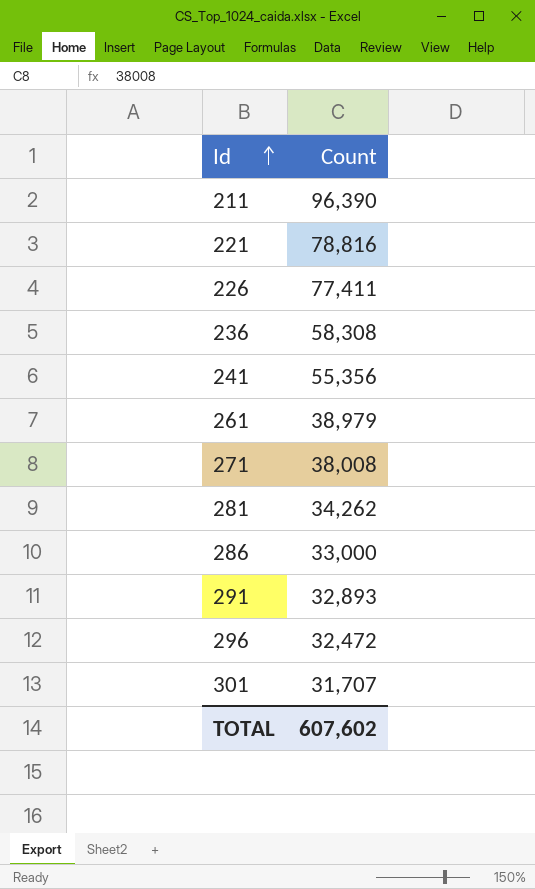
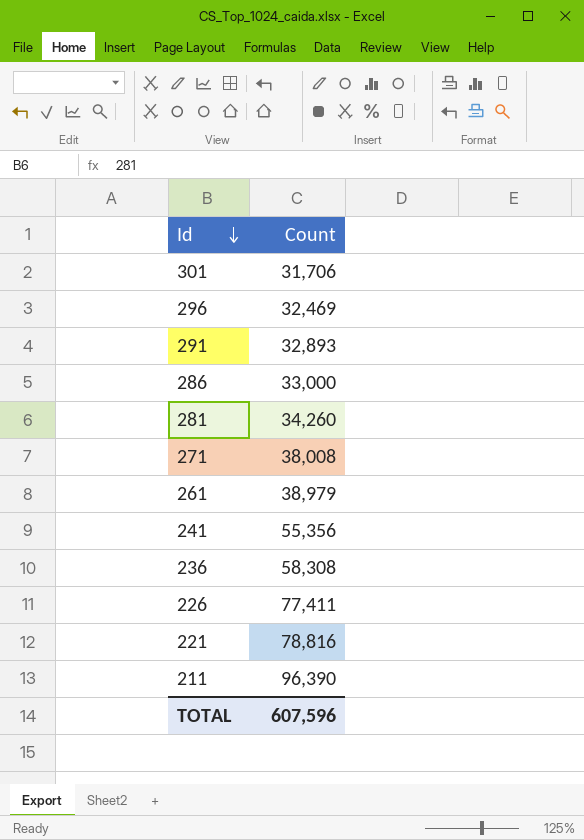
row order: Id ascending -> Id descending
301 | Count: 31,707 -> 31,706
296 | Count: 32,472 -> 32,469
281 | Count: 34,262 -> 34,260
TOTAL | Count: 607,602 -> 607,596

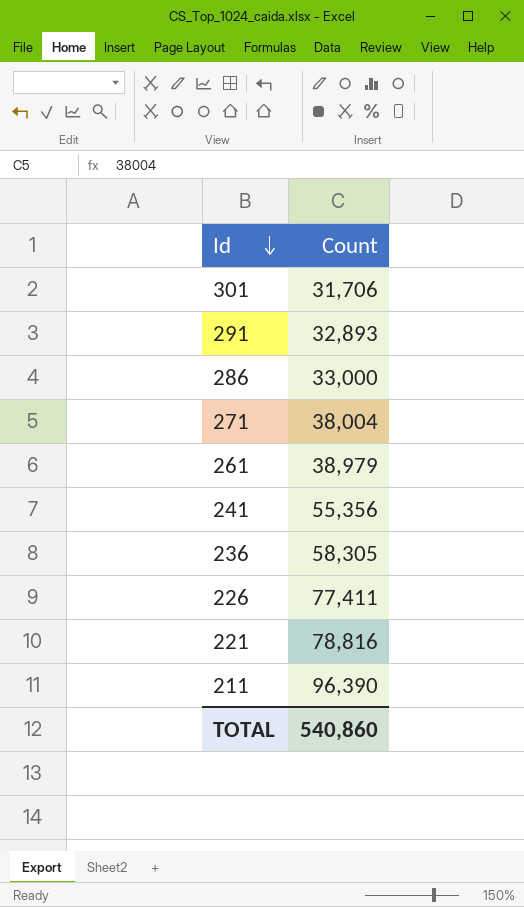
row 296: 32,469 -> none
row 281: 34,260 -> none
271 | Count: 38,008 -> 38,004
236 | Count: 58,308 -> 58,305
TOTAL | Count: 607,596 -> 540,860

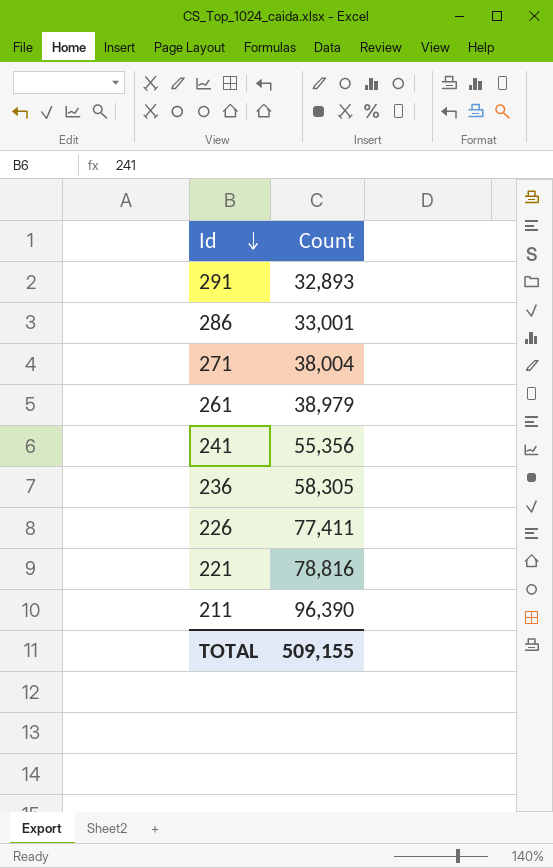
row 301: 31,706 -> none
286 | Count: 33,000 -> 33,001
TOTAL | Count: 540,860 -> 509,155

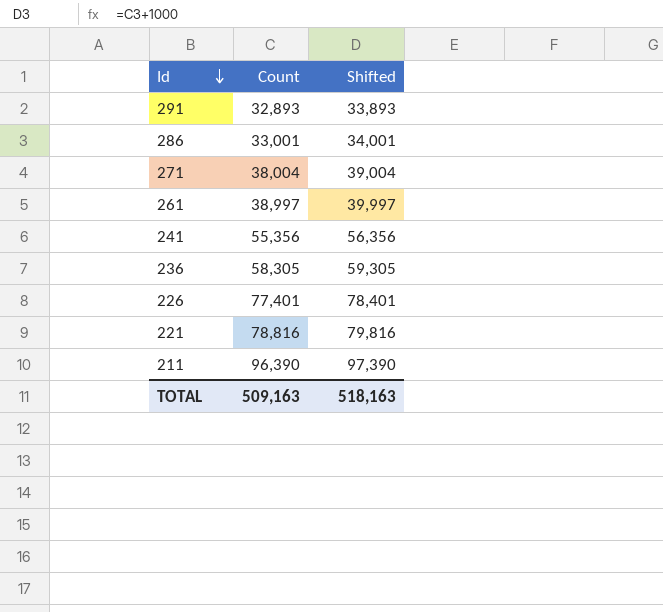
column Shifted | formula: none -> [Count] + 1000
261 | Count: 38,979 -> 38,997
226 | Count: 77,411 -> 77,401
TOTAL | Count: 509,155 -> 509,163

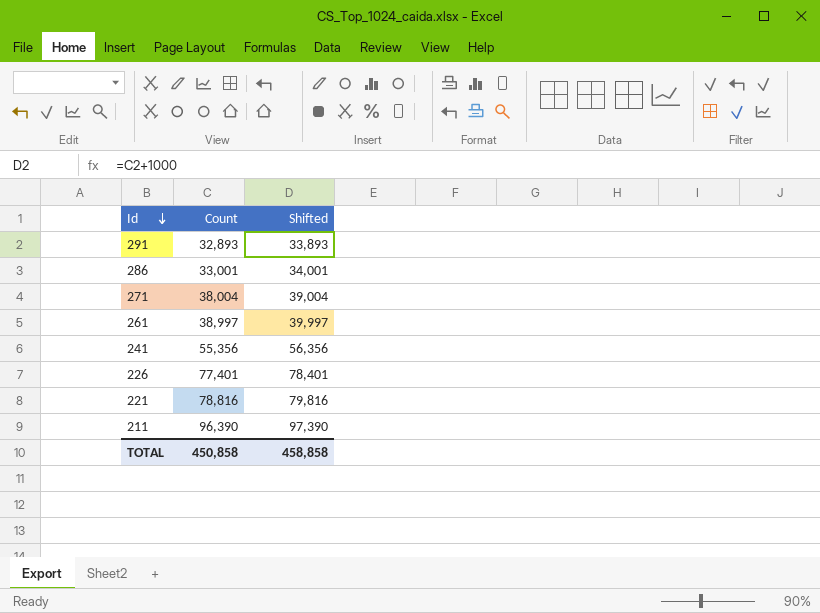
row 236: 58,305 | 59,305 -> none
TOTAL | Count: 509,163 -> 450,858
TOTAL | Shifted: 518,163 -> 458,858

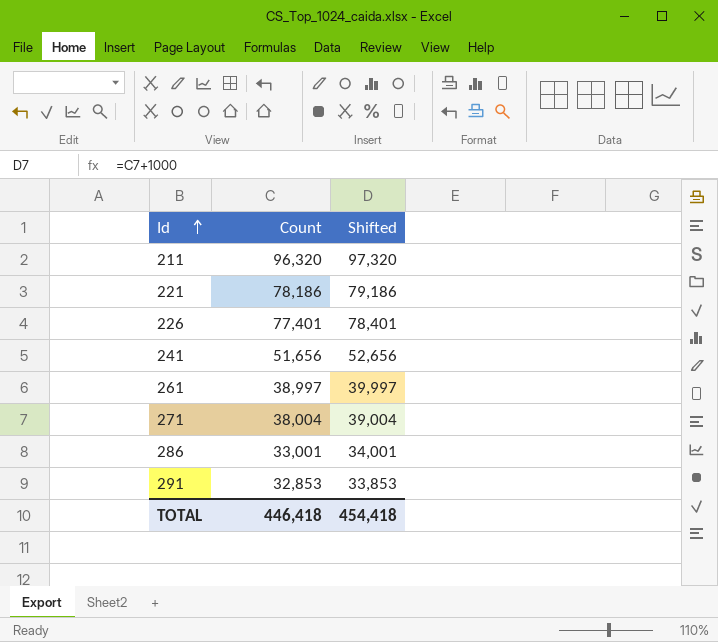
row order: Id descending -> Id ascending
211 | Count: 96,390 -> 96,320
211 | Shifted: 97,390 -> 97,320
221 | Count: 78,816 -> 78,186
221 | Shifted: 79,816 -> 79,186
241 | Count: 55,356 -> 51,656
241 | Shifted: 56,356 -> 52,656
291 | Count: 32,893 -> 32,853
291 | Shifted: 33,893 -> 33,853
TOTAL | Count: 450,858 -> 446,418
TOTAL | Shifted: 458,858 -> 454,418

